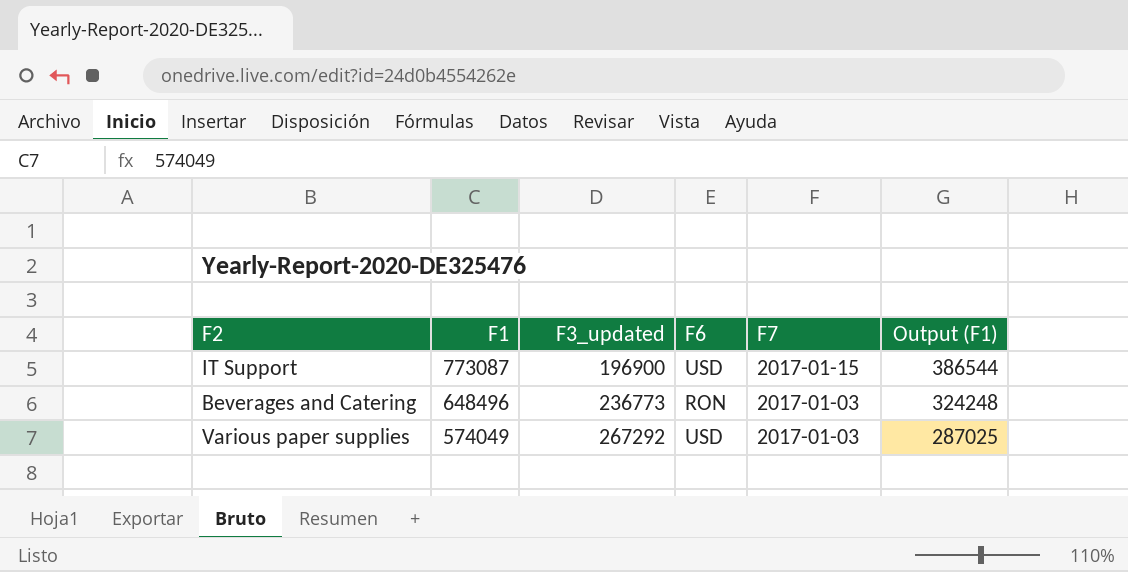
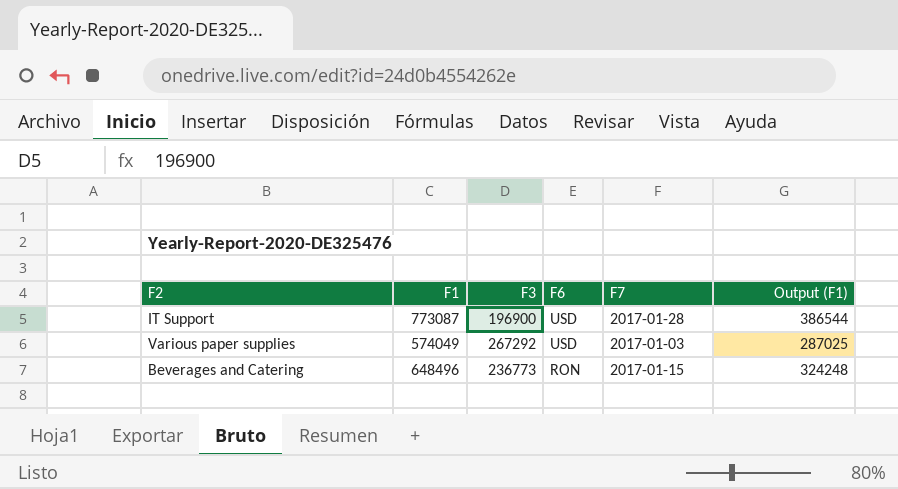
row order: F1 descending -> F6 descending
column name: F3_updated -> F3
IT Support | F7: 2017-01-15 -> 2017-01-28
Beverages and Catering | F7: 2017-01-03 -> 2017-01-15

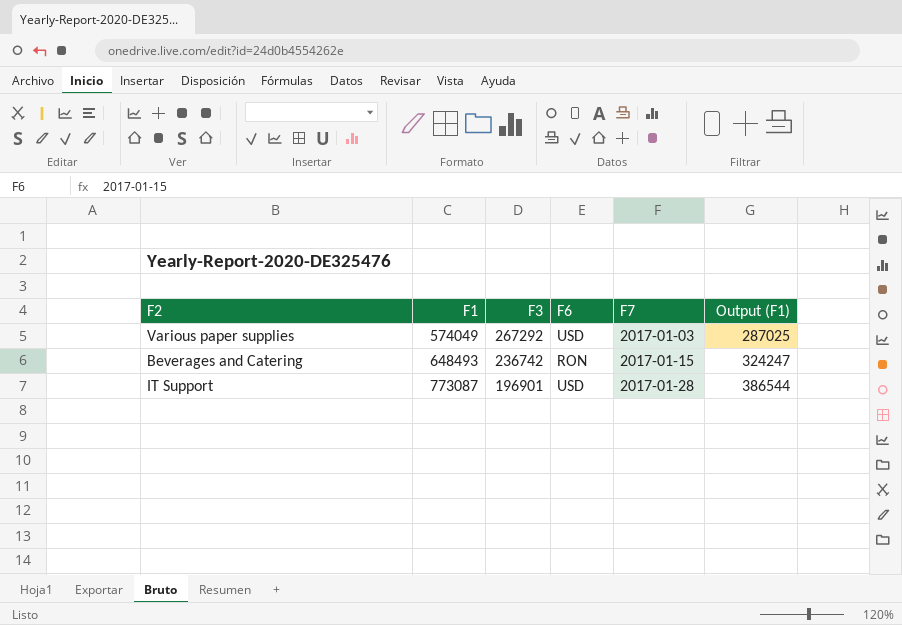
row order: F6 descending -> F1 ascending
Beverages and Catering | F1: 648496 -> 648493
Beverages and Catering | F3: 236773 -> 236742
Beverages and Catering | Output (F1): 324248 -> 324247
IT Support | F3: 196900 -> 196901

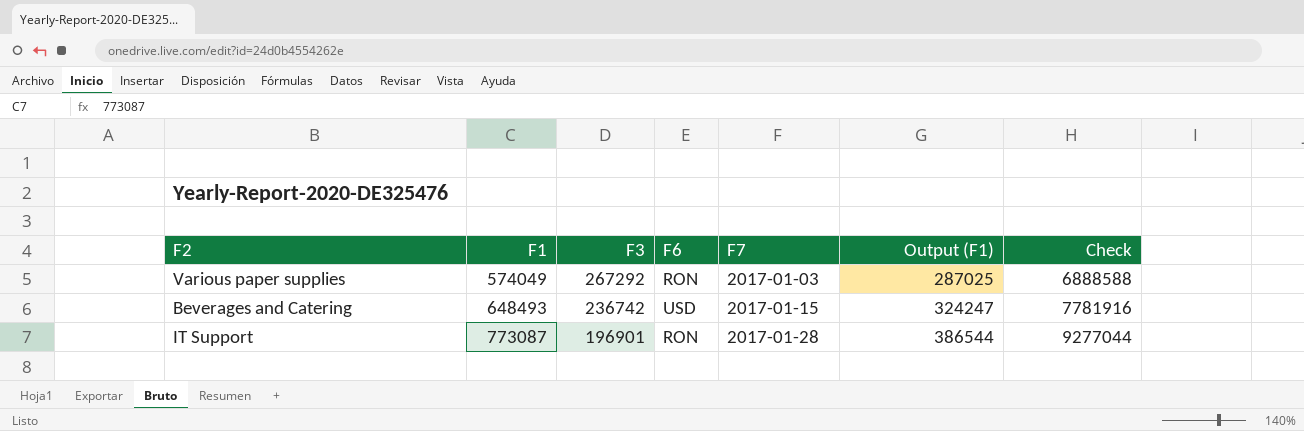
column Check | formula: none -> [F1] * 12
Various paper supplies | F6: USD -> RON
Beverages and Catering | F6: RON -> USD
IT Support | F6: USD -> RON

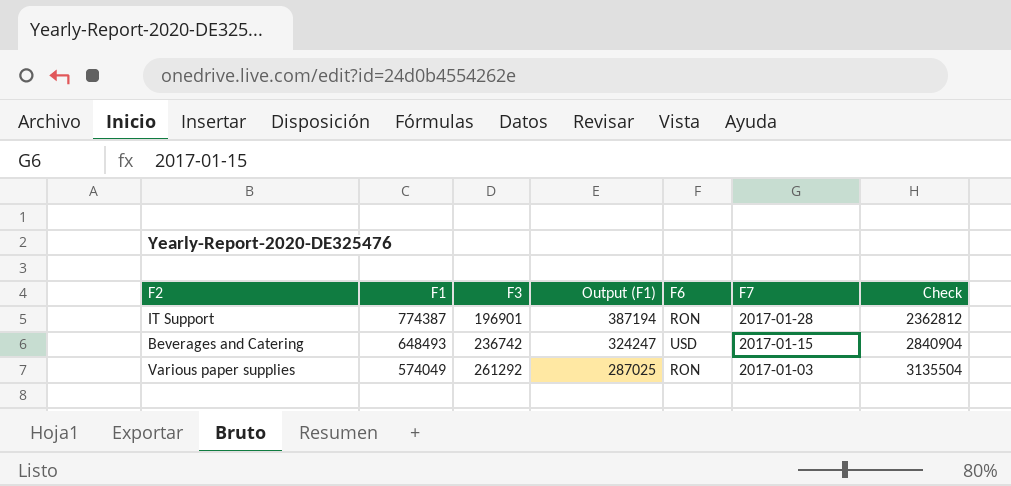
row order: F1 ascending -> F1 descending
column Output (F1) | position: 6 -> 4
column Check | formula: [F1] * 12 -> [F3] * 12
IT Support | F1: 773087 -> 774387
IT Support | Output (F1): 386544 -> 387194
Various paper supplies | F3: 267292 -> 261292

